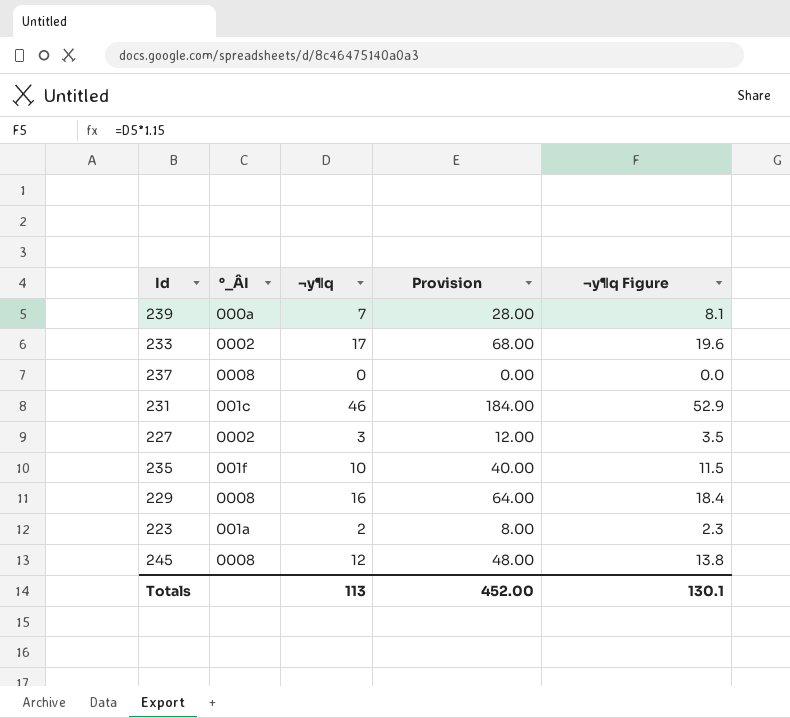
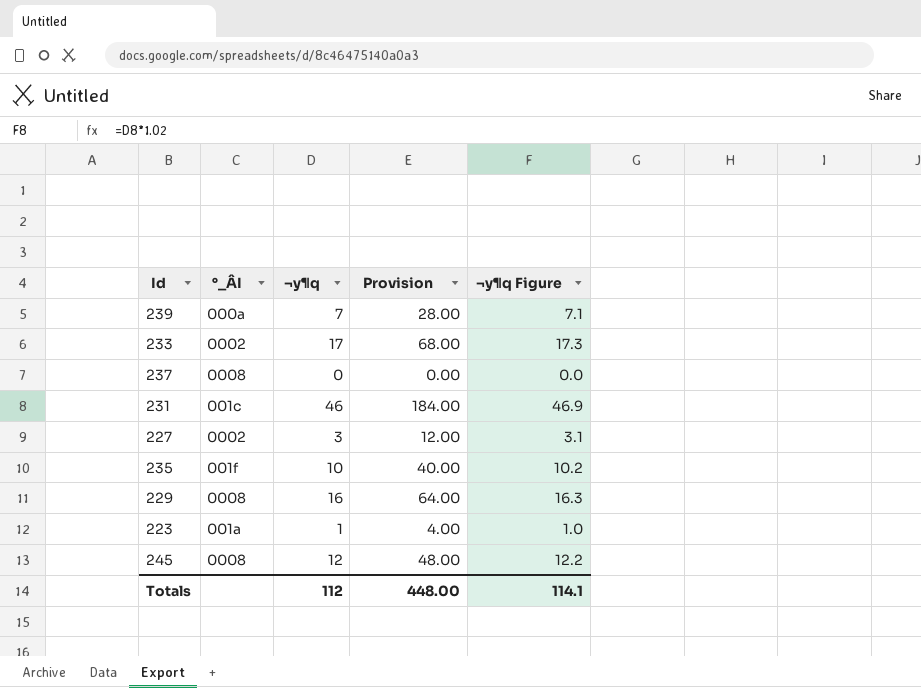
column ¬y¶q Figure | formula: [¬y¶q] * 1.15 -> [¬y¶q] * 1.02
223 | ¬y¶q: 2 -> 1
223 | Provision: 8.00 -> 4.00
Totals | ¬y¶q: 113 -> 112
Totals | Provision: 452.00 -> 448.00
Totals | ¬y¶q Figure: 130.1 -> 114.1

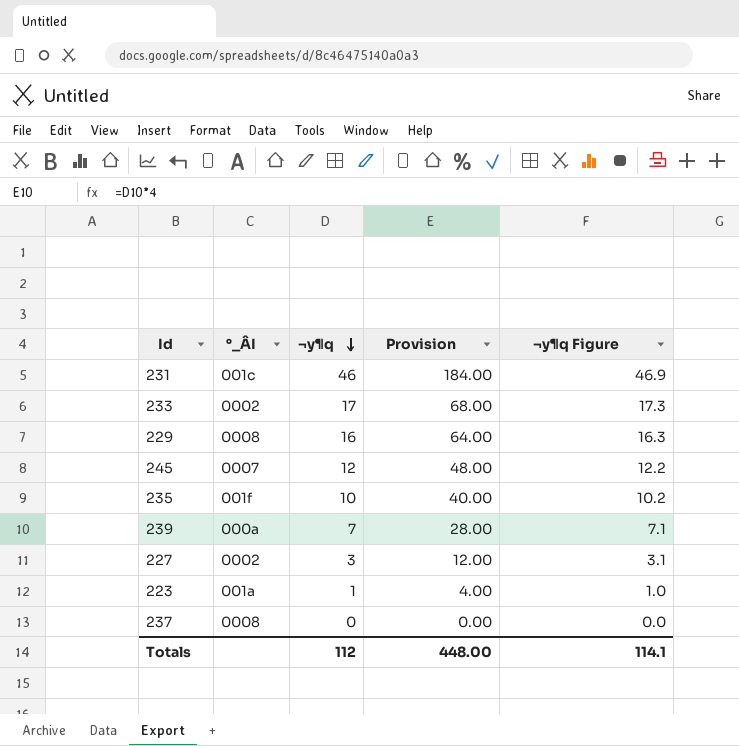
row order: none -> ¬y¶q descending
245 | °_ÂI: 0008 -> 0007

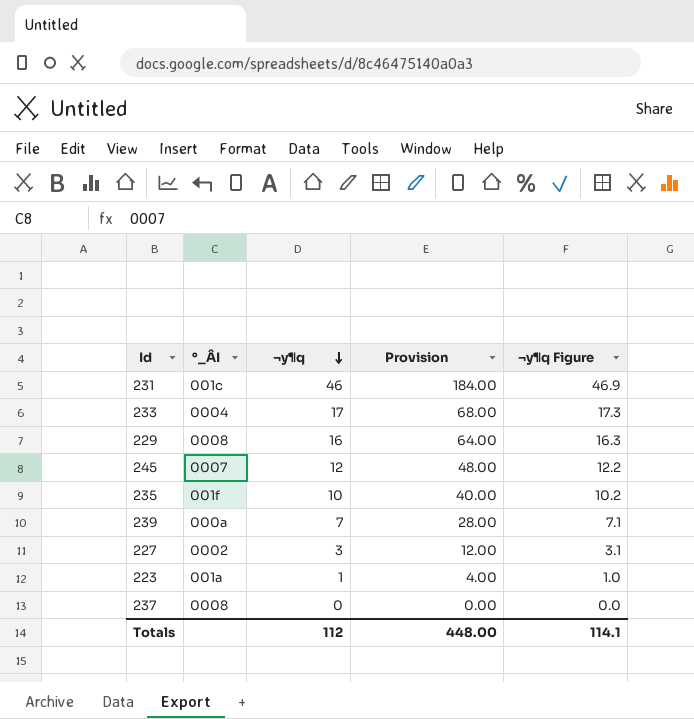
233 | °_ÂI: 0002 -> 0004

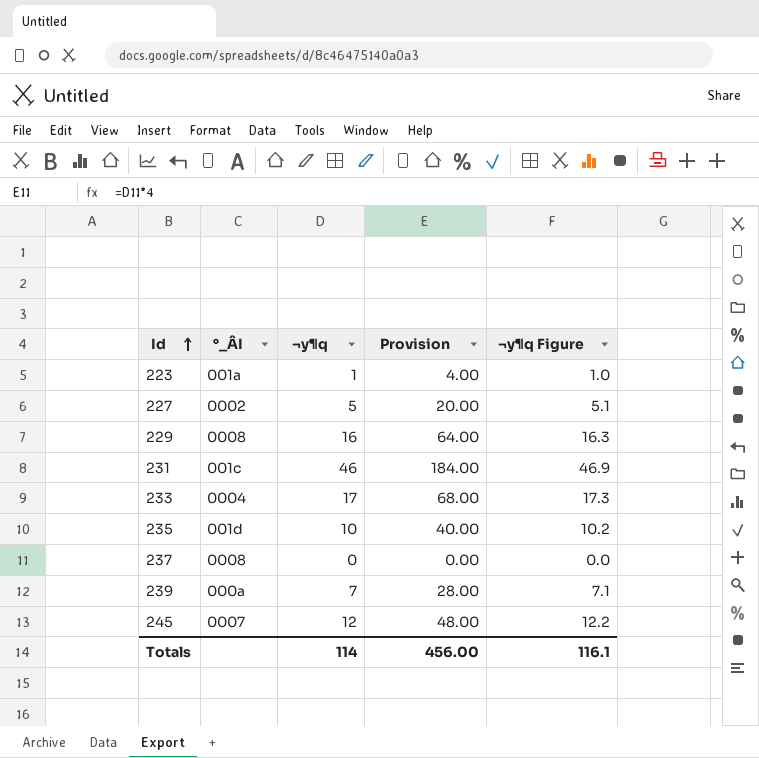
row order: ¬y¶q descending -> Id ascending
227 | ¬y¶q: 3 -> 5
227 | Provision: 12.00 -> 20.00
227 | ¬y¶q Figure: 3.1 -> 5.1
235 | °_ÂI: 001f -> 001d
Totals | ¬y¶q: 112 -> 114
Totals | Provision: 448.00 -> 456.00
Totals | ¬y¶q Figure: 114.1 -> 116.1

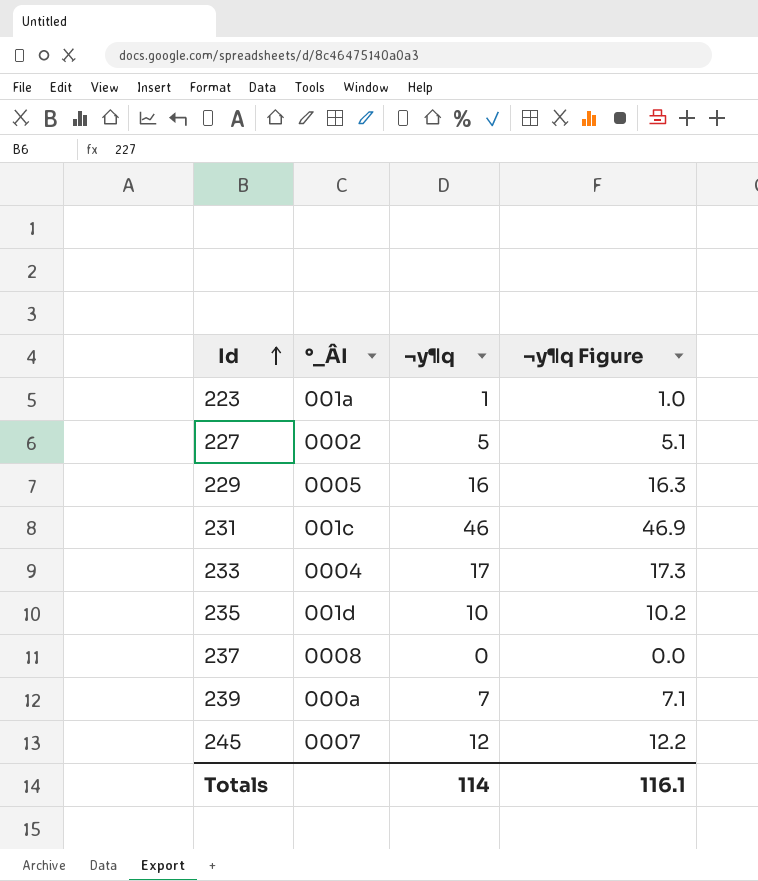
column Provision | formula: [¬y¶q] * 4 -> none
229 | °_ÂI: 0008 -> 0005

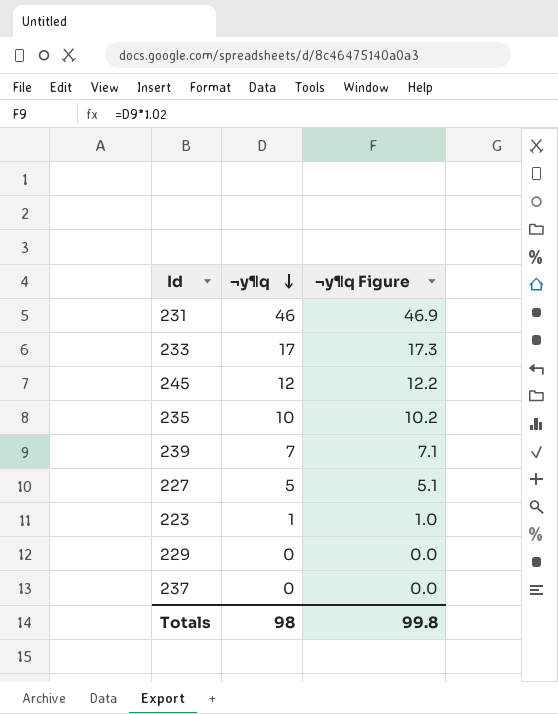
row order: Id ascending -> ¬y¶q descending
column °_ÂI | position: 2 -> none
229 | ¬y¶q: 16 -> 0
229 | ¬y¶q Figure: 16.3 -> 0.0
Totals | ¬y¶q: 114 -> 98
Totals | ¬y¶q Figure: 116.1 -> 99.8

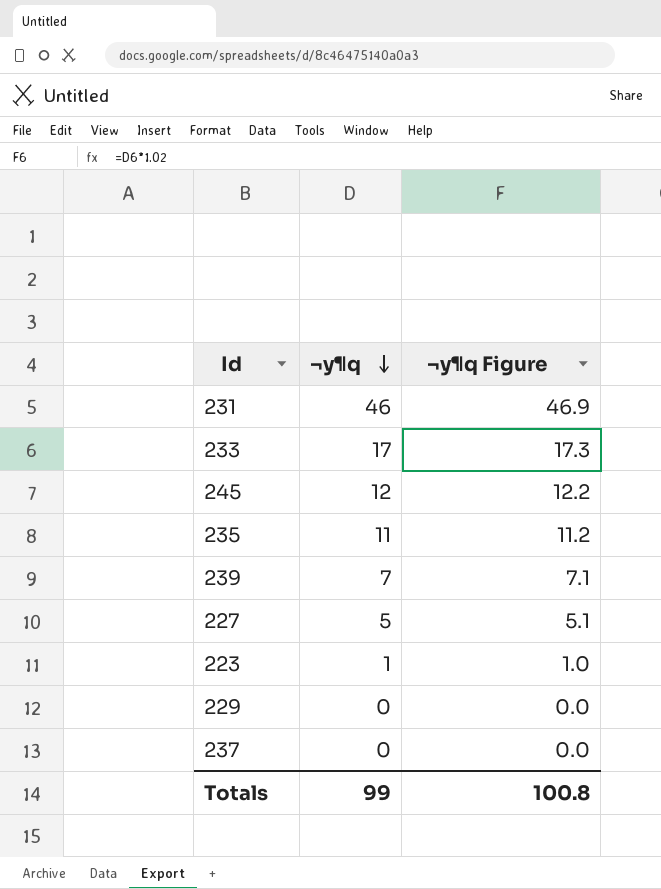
235 | ¬y¶q: 10 -> 11
235 | ¬y¶q Figure: 10.2 -> 11.2
Totals | ¬y¶q: 98 -> 99
Totals | ¬y¶q Figure: 99.8 -> 100.8

